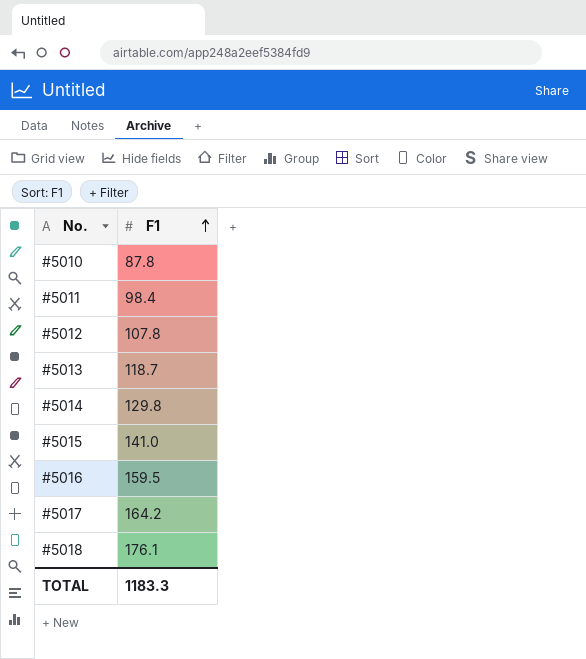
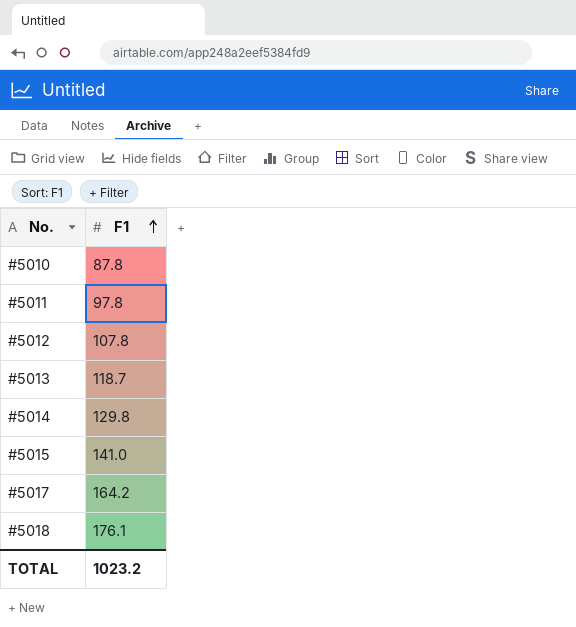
row #5016: 159.5 -> none
#5011 | F1: 98.4 -> 97.8
TOTAL | F1: 1183.3 -> 1023.2

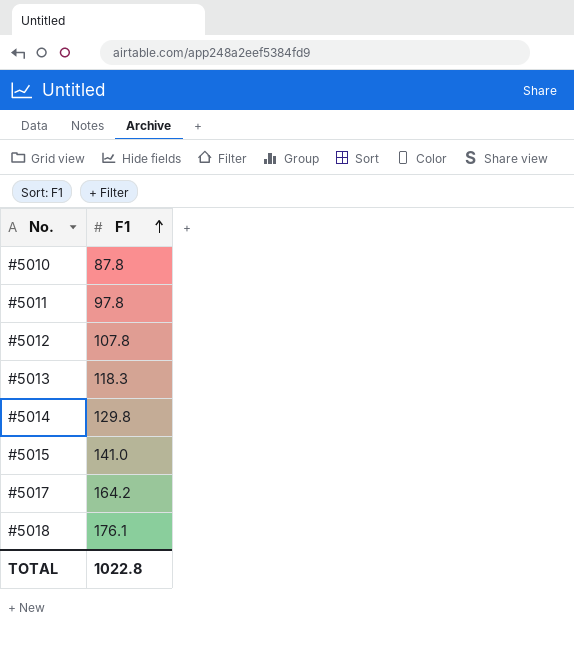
#5013 | F1: 118.7 -> 118.3
TOTAL | F1: 1023.2 -> 1022.8

